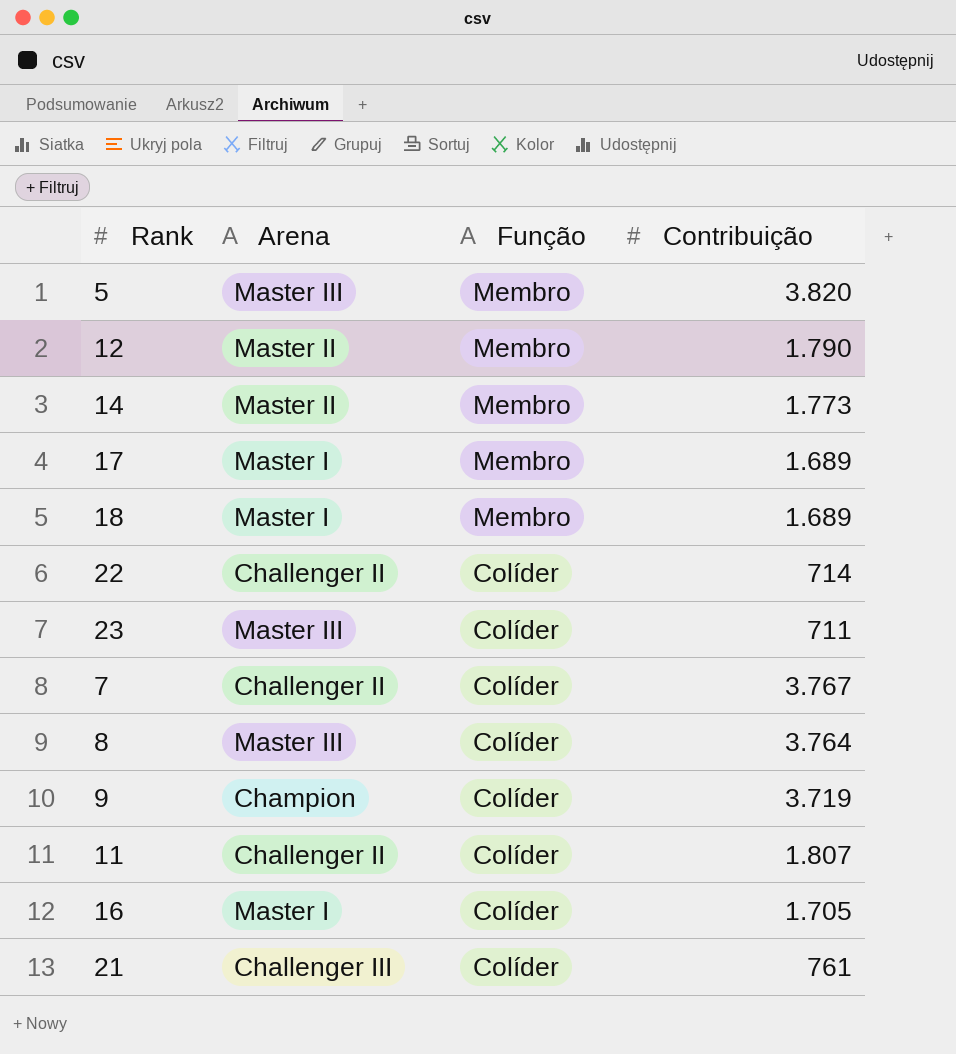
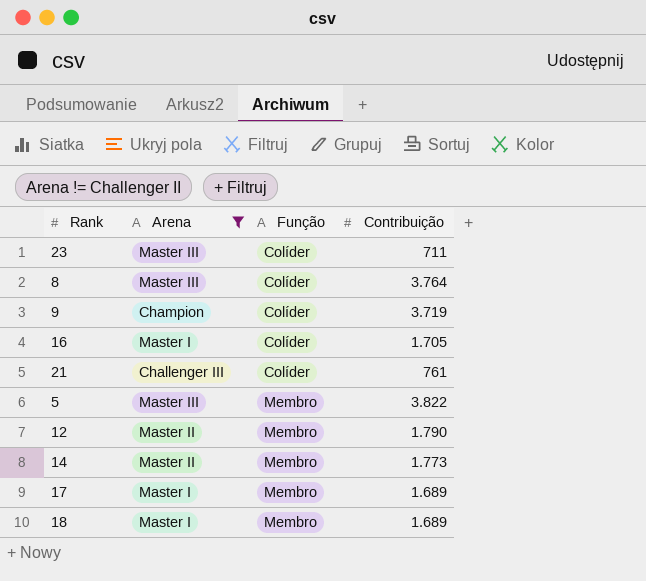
filter: none -> Arena != Challenger II
row order: Função descending -> Função ascending
5 | Contribuição: 3.820 -> 3.822

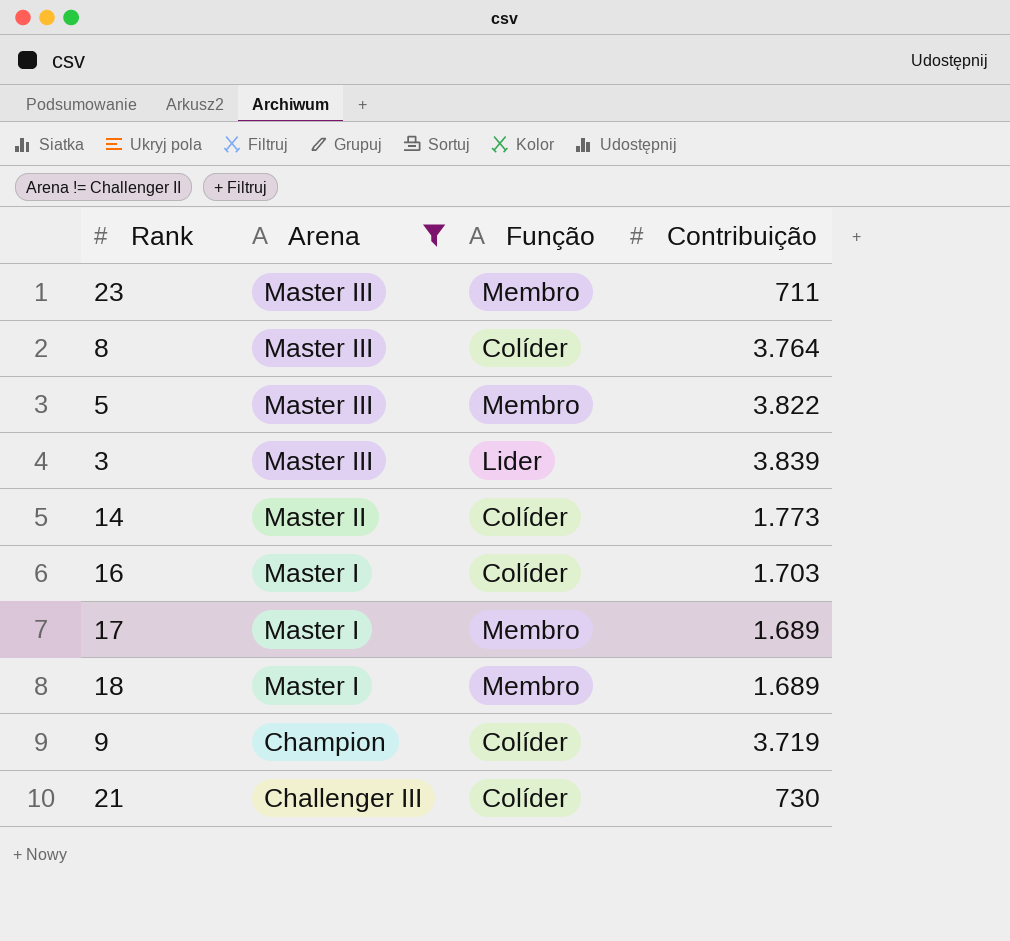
row order: Função ascending -> Arena descending
row 12: Master II | Membro | 1.790 -> none
23 | Função: Colíder -> Membro
row 3: none -> Master III | Lider | 3.839
14 | Função: Membro -> Colíder
16 | Contribuição: 1.705 -> 1.703
21 | Contribuição: 761 -> 730

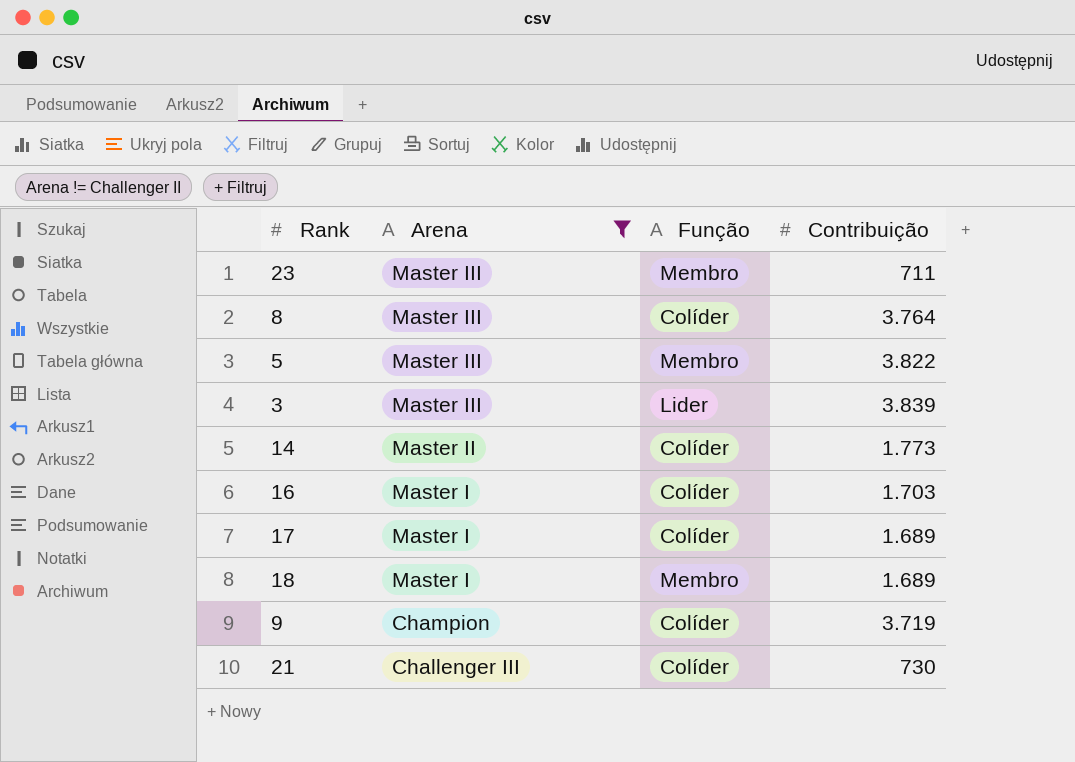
17 | Função: Membro -> Colíder

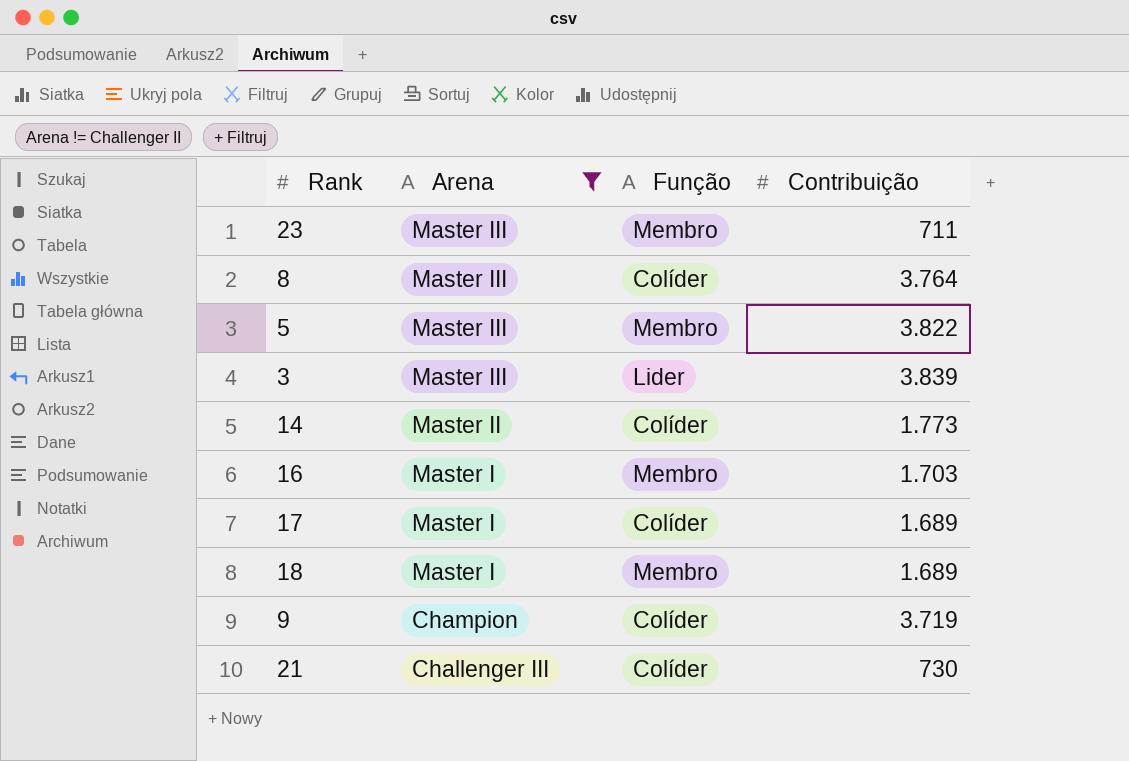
16 | Função: Colíder -> Membro

